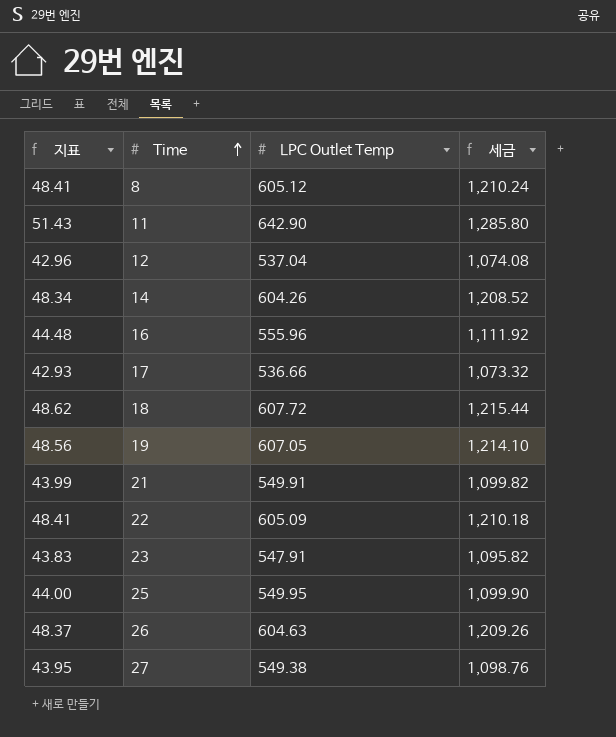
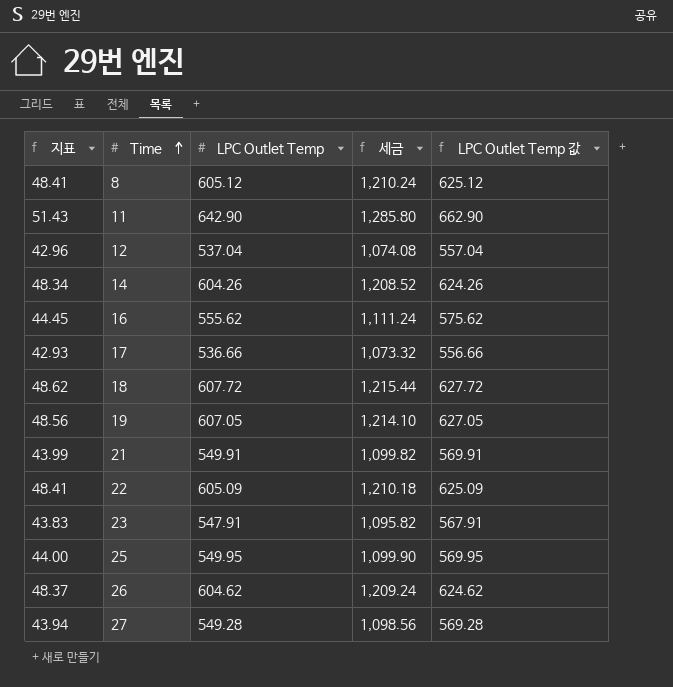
column LPC Outlet Temp 값 | formula: none -> [LPC Outlet Temp] + 20
16 | 지표: 44.48 -> 44.45
16 | LPC Outlet Temp: 555.96 -> 555.62
16 | 세금: 1,111.92 -> 1,111.24
26 | LPC Outlet Temp: 604.63 -> 604.62
26 | 세금: 1,209.26 -> 1,209.24
27 | 지표: 43.95 -> 43.94
27 | LPC Outlet Temp: 549.38 -> 549.28
27 | 세금: 1,098.76 -> 1,098.56

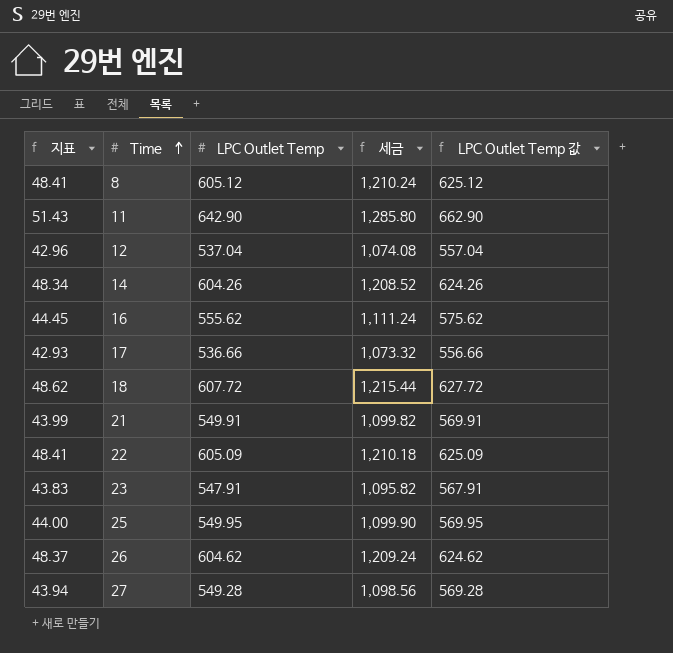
row 19: 48.56 | 607.05 | 1,214.10 | 627.05 -> none

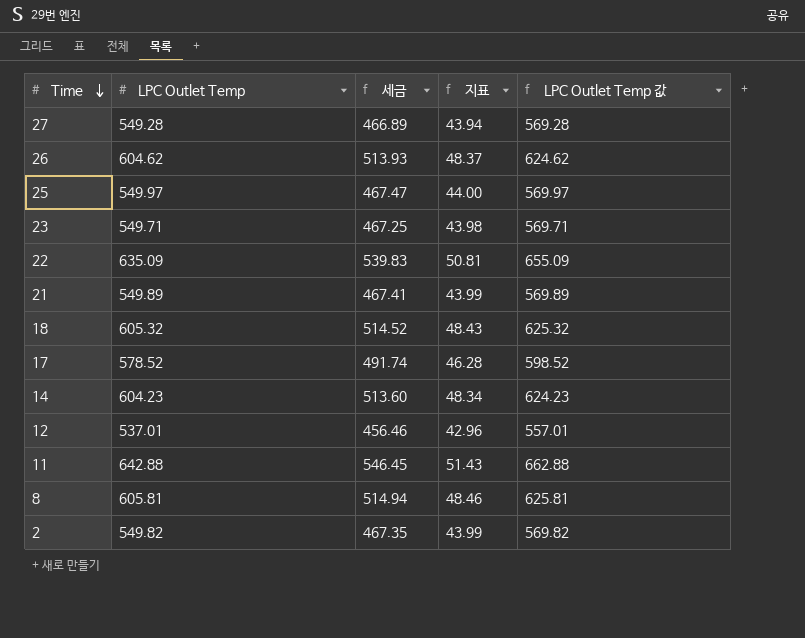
row order: Time ascending -> Time descending
column 세금 | formula: [LPC Outlet Temp] * 2 -> [LPC Outlet Temp] * 0.85
column 지표 | position: 1 -> 4
row 16: 44.45 | 555.62 | 1,111.24 | 575.62 -> none
25 | LPC Outlet Temp: 549.95 -> 549.97
25 | LPC Outlet Temp 값: 569.95 -> 569.97
23 | LPC Outlet Temp: 547.91 -> 549.71
23 | 지표: 43.83 -> 43.98
23 | LPC Outlet Temp 값: 567.91 -> 569.71
22 | LPC Outlet Temp: 605.09 -> 635.09
22 | 지표: 48.41 -> 50.81
22 | LPC Outlet Temp 값: 625.09 -> 655.09
21 | LPC Outlet Temp: 549.91 -> 549.89
21 | LPC Outlet Temp 값: 569.91 -> 569.89
18 | LPC Outlet Temp: 607.72 -> 605.32
18 | 지표: 48.62 -> 48.43
18 | LPC Outlet Temp 값: 627.72 -> 625.32
17 | LPC Outlet Temp: 536.66 -> 578.52
17 | 지표: 42.93 -> 46.28
17 | LPC Outlet Temp 값: 556.66 -> 598.52
14 | LPC Outlet Temp: 604.26 -> 604.23
14 | LPC Outlet Temp 값: 624.26 -> 624.23
12 | LPC Outlet Temp: 537.04 -> 537.01
12 | LPC Outlet Temp 값: 557.04 -> 557.01
11 | LPC Outlet Temp: 642.90 -> 642.88
11 | LPC Outlet Temp 값: 662.90 -> 662.88
8 | LPC Outlet Temp: 605.12 -> 605.81
8 | 지표: 48.41 -> 48.46
8 | LPC Outlet Temp 값: 625.12 -> 625.81
row 2: none -> 549.82 | 467.35 | 43.99 | 569.82

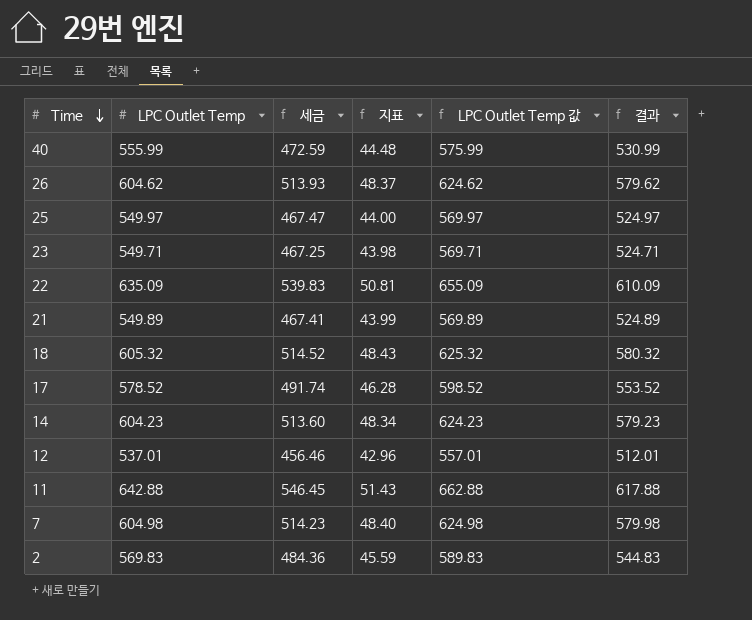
column 결과 | formula: none -> [LPC Outlet Temp] - 25
row 27: 549.28 | 466.89 | 43.94 | 569.28 -> none
row 8: 605.81 | 514.94 | 48.46 | 625.81 -> none
row 40: none -> 555.99 | 472.59 | 44.48 | 575.99 | 530.99
row 7: none -> 604.98 | 514.23 | 48.40 | 624.98 | 579.98
2 | LPC Outlet Temp: 549.82 -> 569.83
2 | 세금: 467.35 -> 484.36
2 | 지표: 43.99 -> 45.59
2 | LPC Outlet Temp 값: 569.82 -> 589.83

